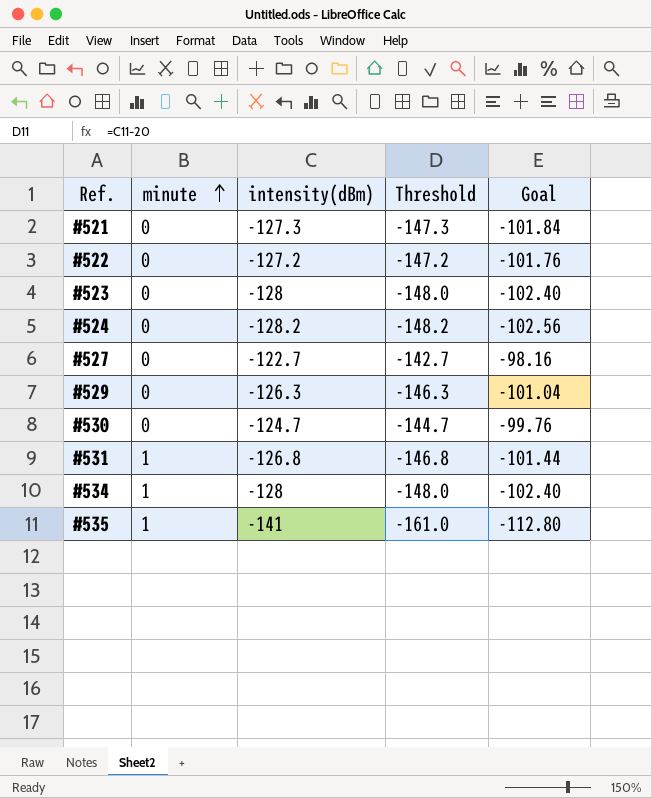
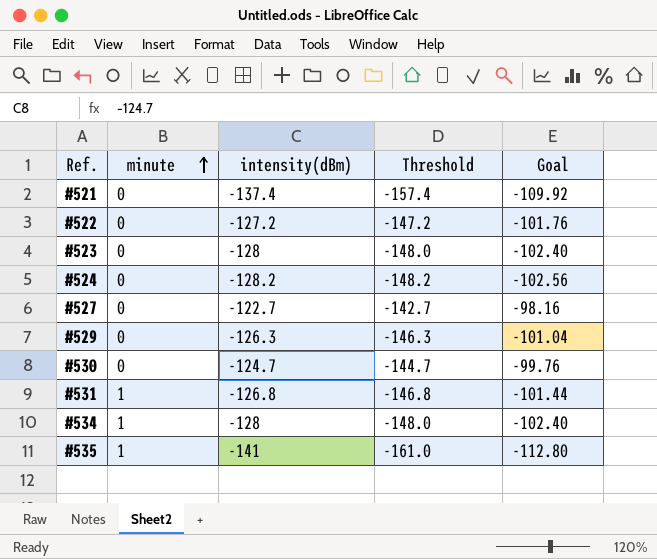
#521 | intensity(dBm): -127.3 -> -137.4
#521 | Threshold: -147.3 -> -157.4
#521 | Goal: -101.84 -> -109.92

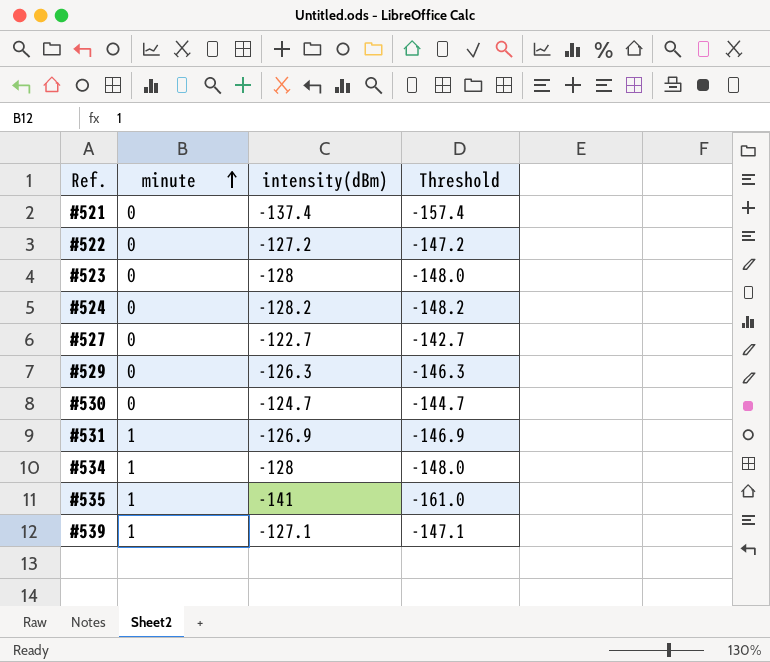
column Goal | formula: [intensity(dBm)] * 0.8 -> none
#531 | intensity(dBm): -126.8 -> -126.9
#531 | Threshold: -146.8 -> -146.9
row #539: none -> 1 | -127.1 | -147.1

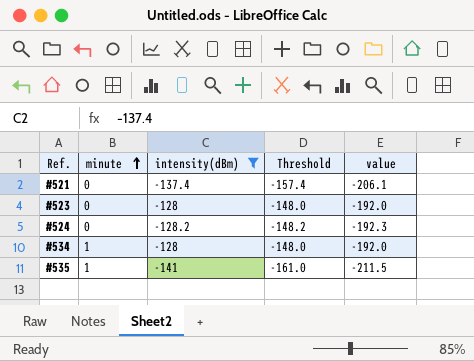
filter: none -> intensity(dBm) <= -128
column value | formula: none -> [intensity(dBm)] * 1.5

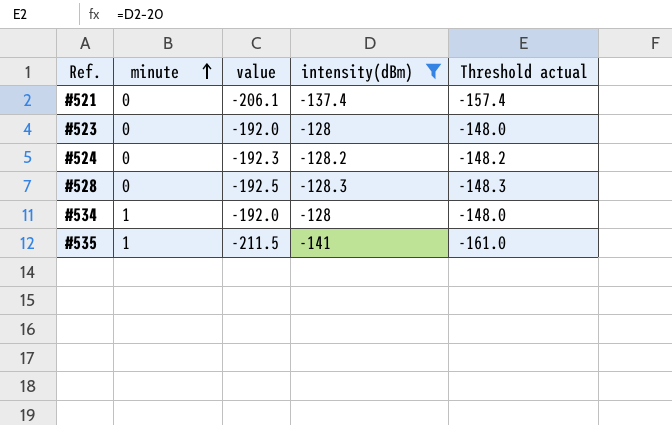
column value | position: 5 -> 3
column name: Threshold -> Threshold actual
row #528: none -> 0 | -192.5 | -128.3 | -148.3

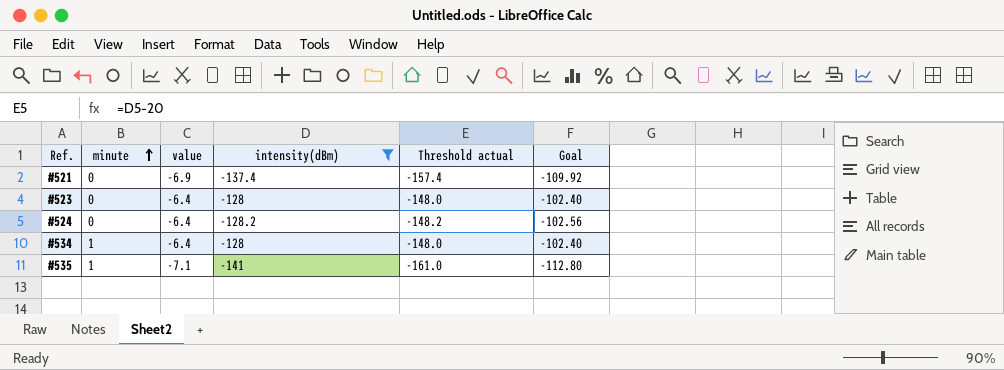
column value | formula: [intensity(dBm)] * 1.5 -> [intensity(dBm)] * 0.05
column Goal | formula: none -> [intensity(dBm)] * 0.8
row #528: 0 | -192.5 | -128.3 | -148.3 -> none

